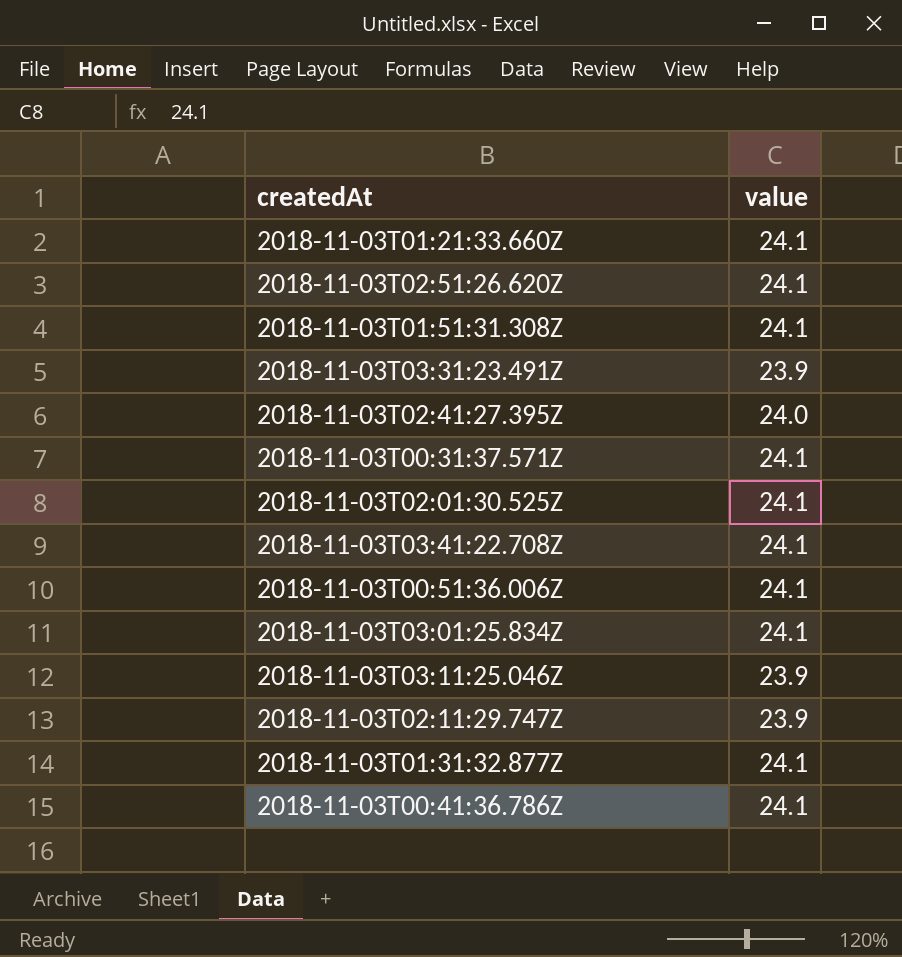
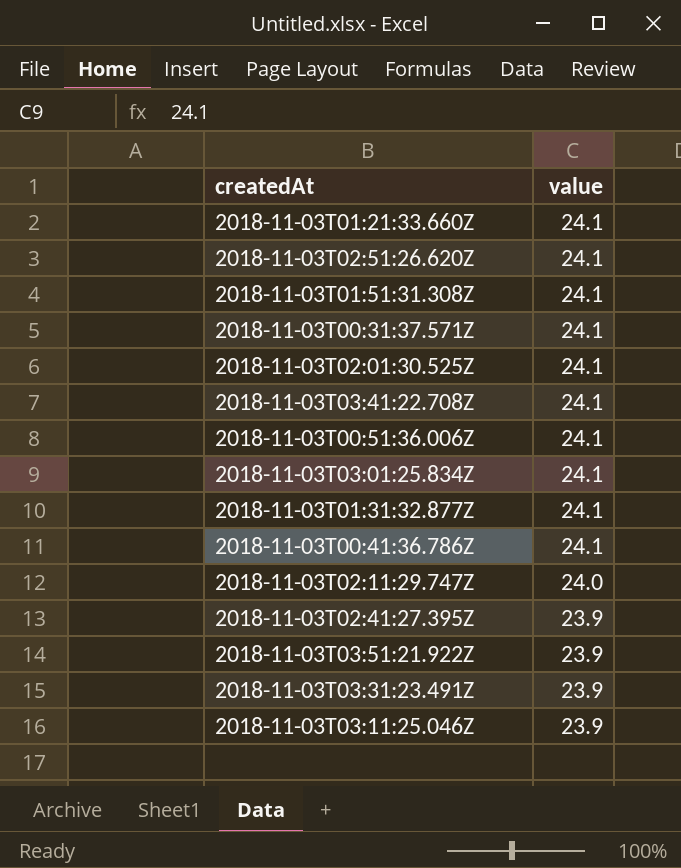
row order: none -> value descending
2018-11-03T02:11:29.747Z | value: 23.9 -> 24.0
2018-11-03T02:41:27.395Z | value: 24.0 -> 23.9
row 2018-11-03T03:51:21.922Z: none -> 23.9

